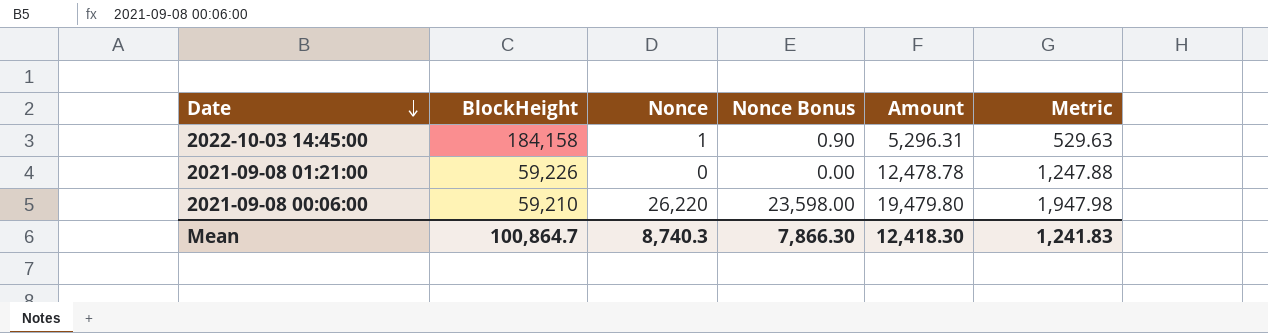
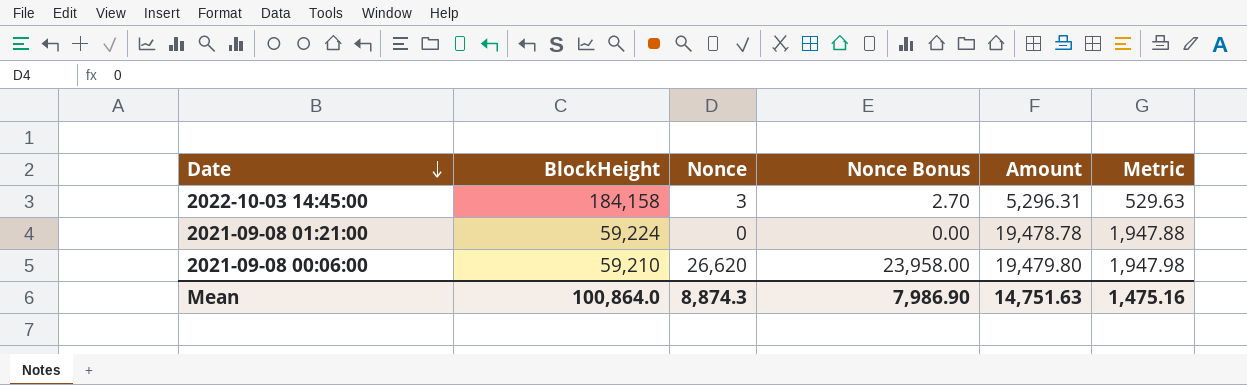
2022-10-03 14:45:00 | Nonce: 1 -> 3
2022-10-03 14:45:00 | Nonce Bonus: 0.90 -> 2.70
2021-09-08 01:21:00 | BlockHeight: 59,226 -> 59,224
2021-09-08 01:21:00 | Amount: 12,478.78 -> 19,478.78
2021-09-08 01:21:00 | Metric: 1,247.88 -> 1,947.88
2021-09-08 00:06:00 | Nonce: 26,220 -> 26,620
2021-09-08 00:06:00 | Nonce Bonus: 23,598.00 -> 23,958.00
Mean | BlockHeight: 100,864.7 -> 100,864.0
Mean | Nonce: 8,740.3 -> 8,874.3
Mean | Nonce Bonus: 7,866.30 -> 7,986.90
Mean | Amount: 12,418.30 -> 14,751.63
Mean | Metric: 1,241.83 -> 1,475.16

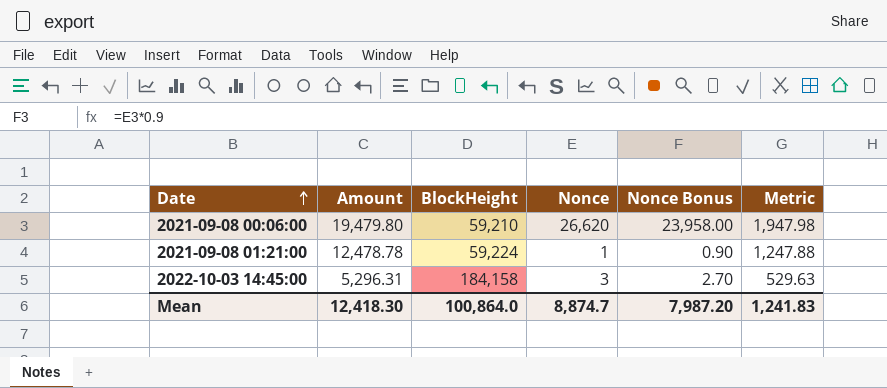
row order: Date descending -> Date ascending
column Amount | position: 5 -> 2
2021-09-08 01:21:00 | Amount: 19,478.78 -> 12,478.78
2021-09-08 01:21:00 | Nonce: 0 -> 1
2021-09-08 01:21:00 | Nonce Bonus: 0.00 -> 0.90
2021-09-08 01:21:00 | Metric: 1,947.88 -> 1,247.88
Mean | Amount: 14,751.63 -> 12,418.30
Mean | Nonce: 8,874.3 -> 8,874.7
Mean | Nonce Bonus: 7,986.90 -> 7,987.20
Mean | Metric: 1,475.16 -> 1,241.83

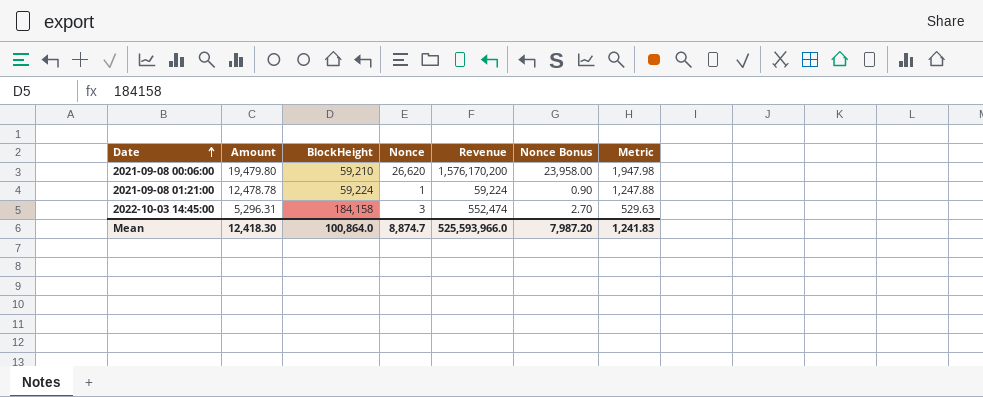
column Revenue | formula: none -> [BlockHeight] * [Nonce]

